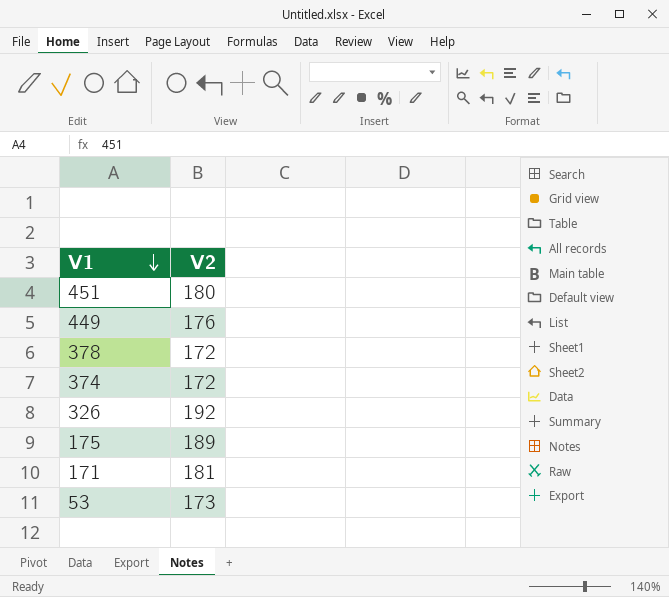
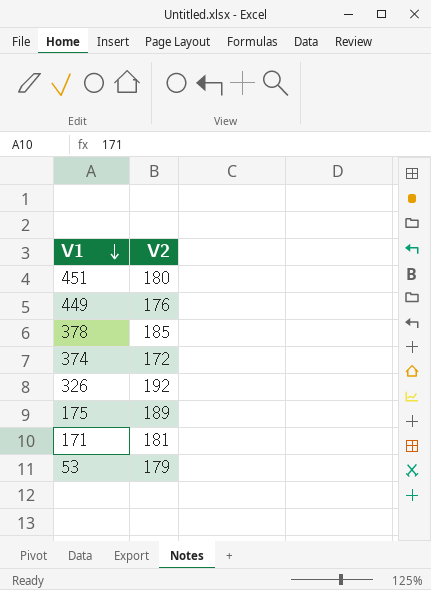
378 | V2: 172 -> 185
53 | V2: 173 -> 179

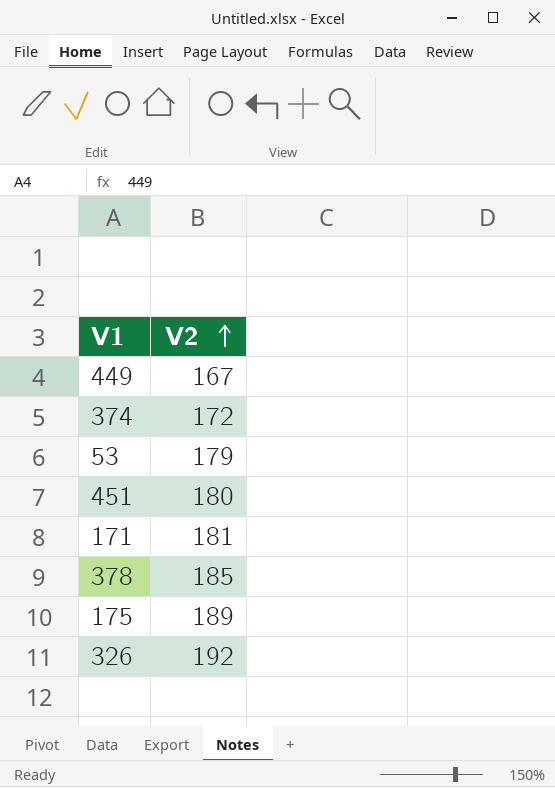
row order: V1 descending -> V2 ascending
449 | V2: 176 -> 167

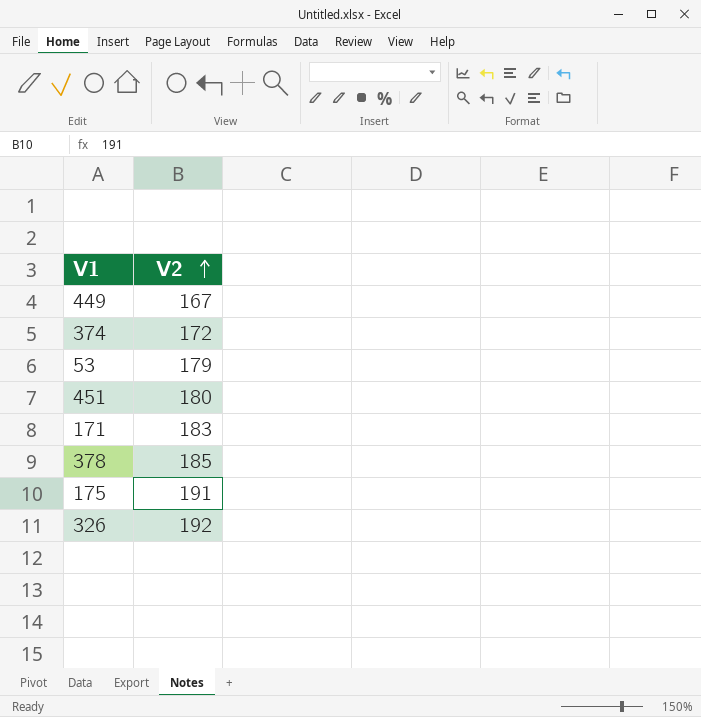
171 | V2: 181 -> 183
175 | V2: 189 -> 191

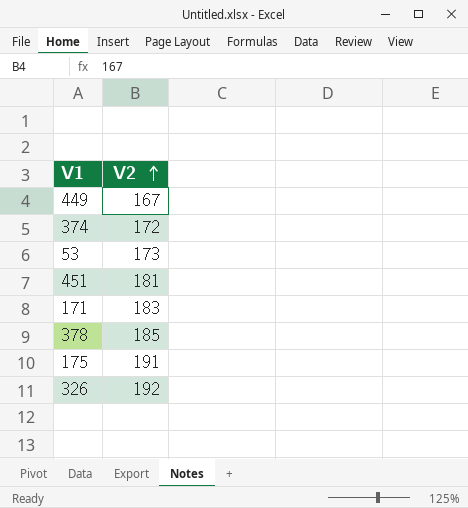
53 | V2: 179 -> 173
451 | V2: 180 -> 181

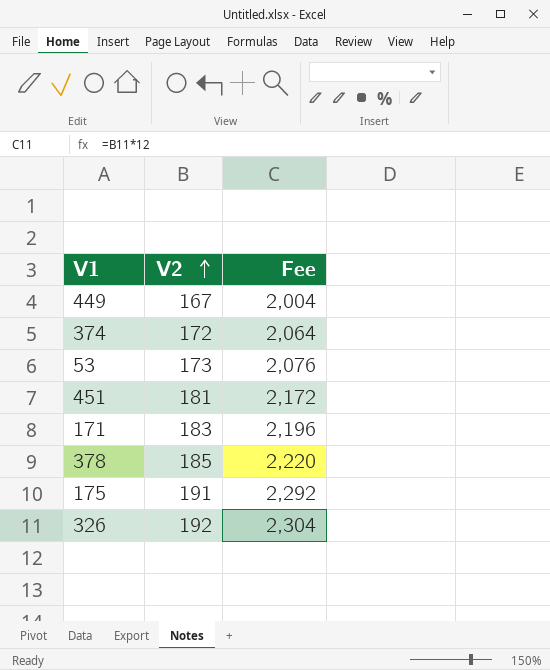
column Fee | formula: none -> [V2] * 12

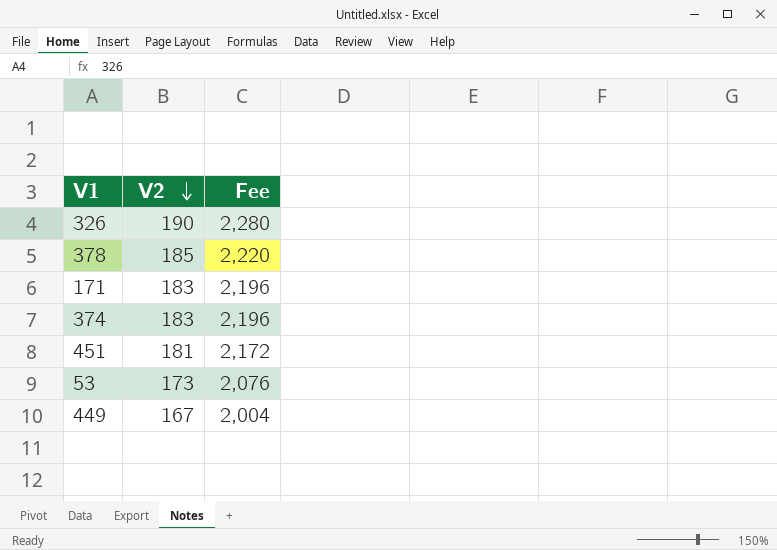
row order: V2 ascending -> V2 descending
row 175: 191 | 2,292 -> none
326 | V2: 192 -> 190
326 | Fee: 2,304 -> 2,280
374 | V2: 172 -> 183
374 | Fee: 2,064 -> 2,196

